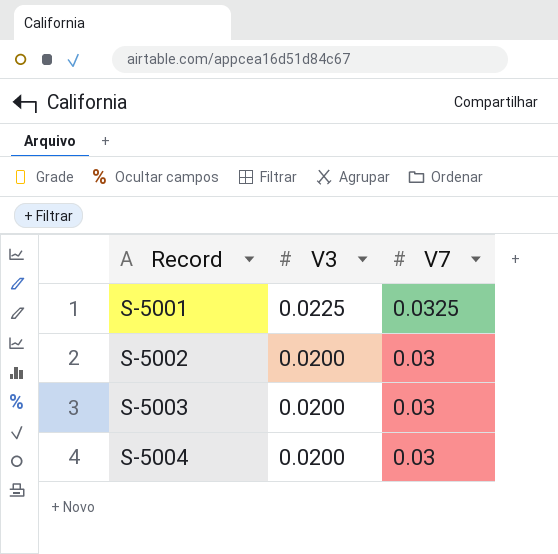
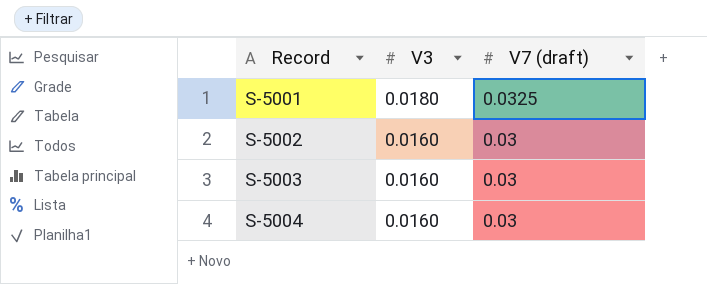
column name: V7 -> V7 (draft)
S-5001 | V3: 0.0225 -> 0.0180
S-5002 | V3: 0.0200 -> 0.0160
S-5003 | V3: 0.0200 -> 0.0160
S-5004 | V3: 0.0200 -> 0.0160

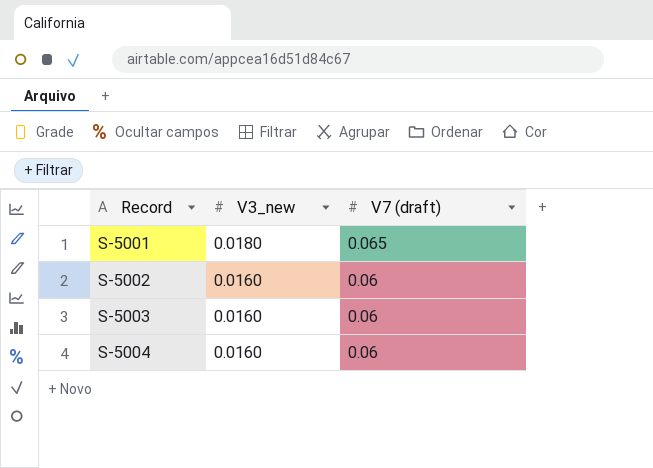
column name: V3 -> V3_new
S-5001 | V7 (draft): 0.0325 -> 0.065
S-5002 | V7 (draft): 0.03 -> 0.06
S-5003 | V7 (draft): 0.03 -> 0.06
S-5004 | V7 (draft): 0.03 -> 0.06

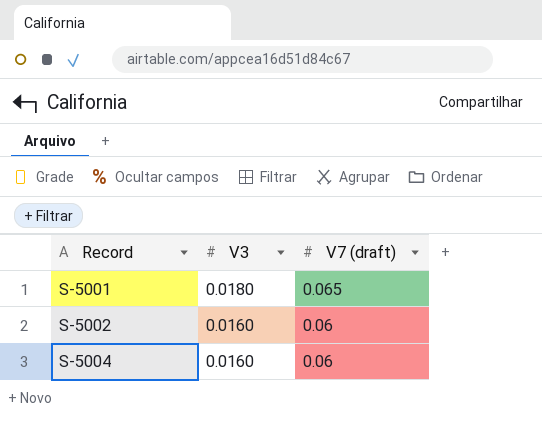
column name: V3_new -> V3
row S-5003: 0.0160 | 0.06 -> none

